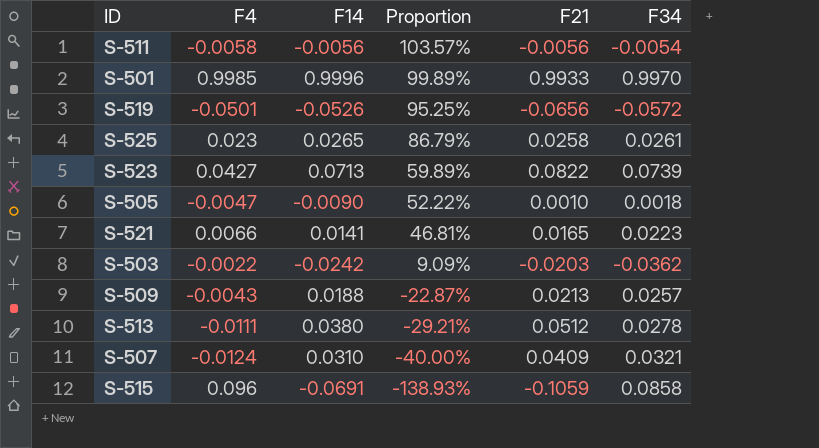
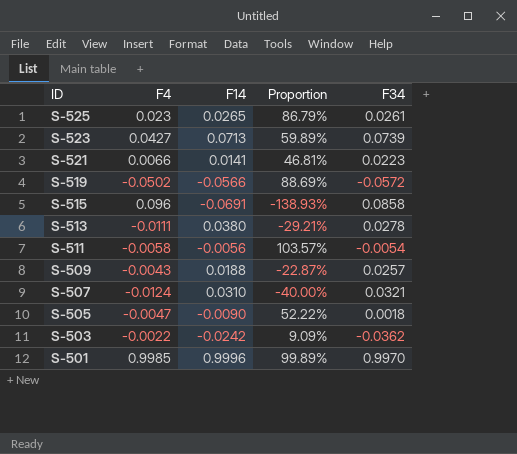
row order: Proportion descending -> ID descending
column F21 | position: 5 -> none
S-519 | F4: -0.0501 -> -0.0502
S-519 | F14: -0.0526 -> -0.0566
S-519 | Proportion: 95.25% -> 88.69%

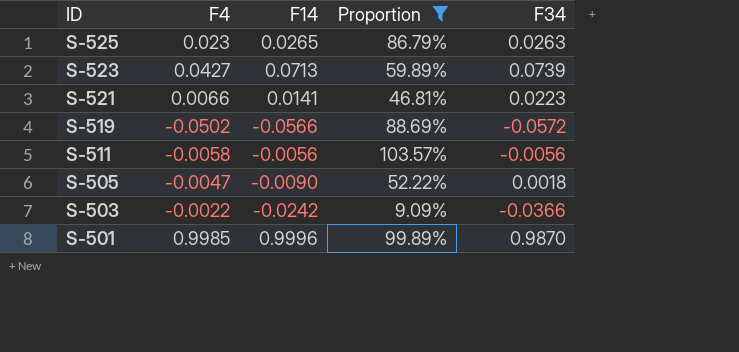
filter: none -> Proportion >= 9.09%
S-525 | F34: 0.0261 -> 0.0263
S-511 | F34: -0.0054 -> -0.0056
S-503 | F34: -0.0362 -> -0.0366
S-501 | F34: 0.9970 -> 0.9870

